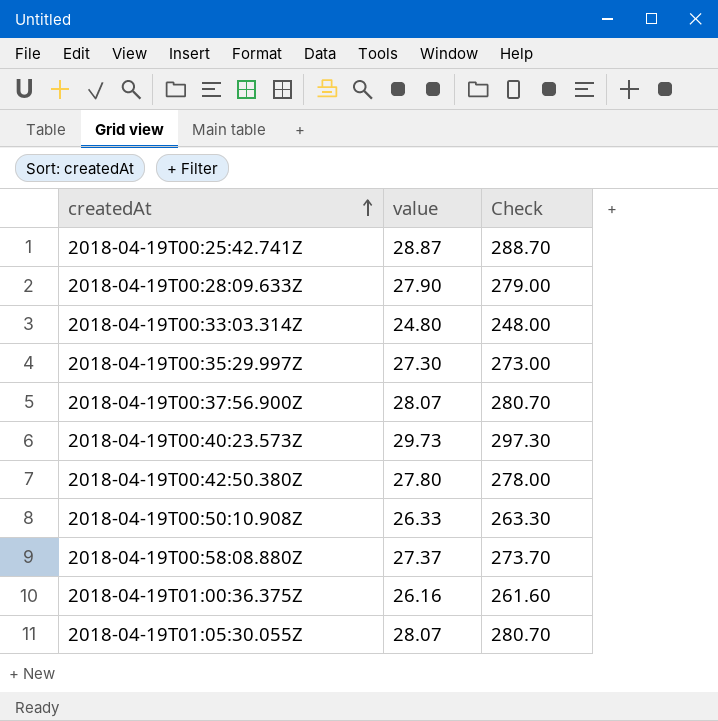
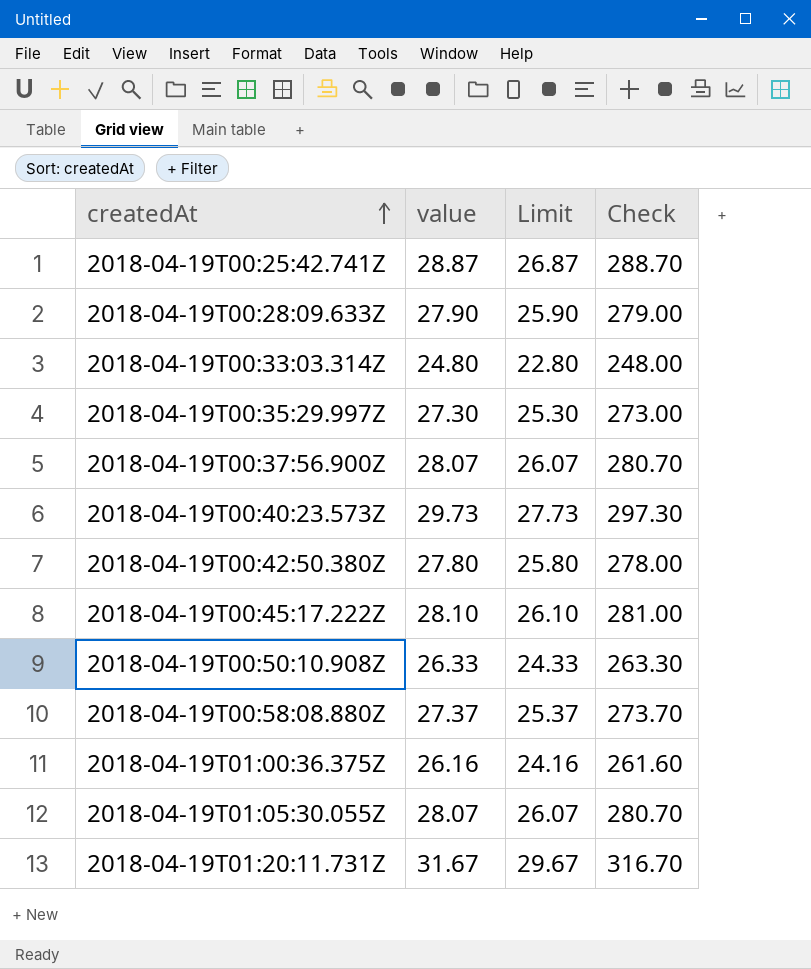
column Limit | formula: none -> [value] - 2
row 2018-04-19T00:45:17.222Z: none -> 28.10 | 26.10 | 281.00
row 2018-04-19T01:20:11.731Z: none -> 31.67 | 29.67 | 316.70

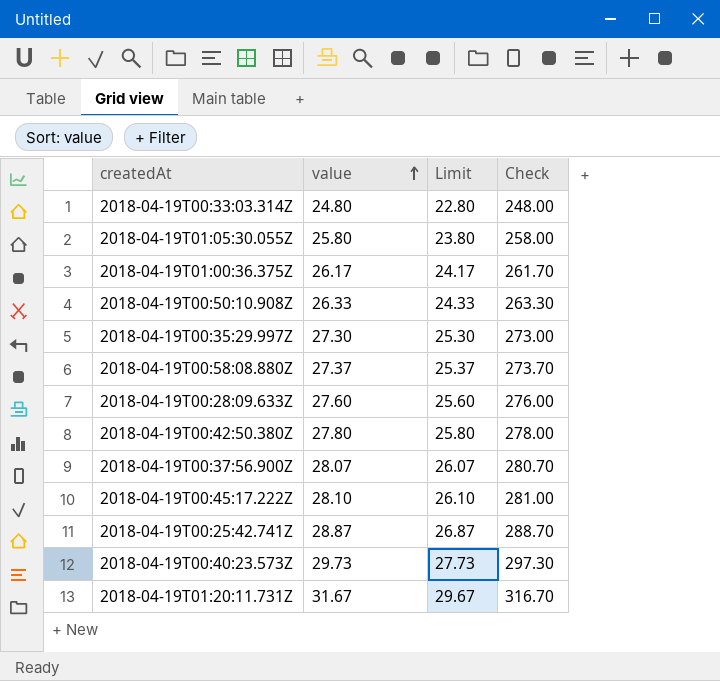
row order: createdAt ascending -> value ascending
2018-04-19T01:05:30.055Z | value: 28.07 -> 25.80
2018-04-19T01:05:30.055Z | Limit: 26.07 -> 23.80
2018-04-19T01:05:30.055Z | Check: 280.70 -> 258.00
2018-04-19T01:00:36.375Z | value: 26.16 -> 26.17
2018-04-19T01:00:36.375Z | Limit: 24.16 -> 24.17
2018-04-19T01:00:36.375Z | Check: 261.60 -> 261.70
2018-04-19T00:28:09.633Z | value: 27.90 -> 27.60
2018-04-19T00:28:09.633Z | Limit: 25.90 -> 25.60
2018-04-19T00:28:09.633Z | Check: 279.00 -> 276.00

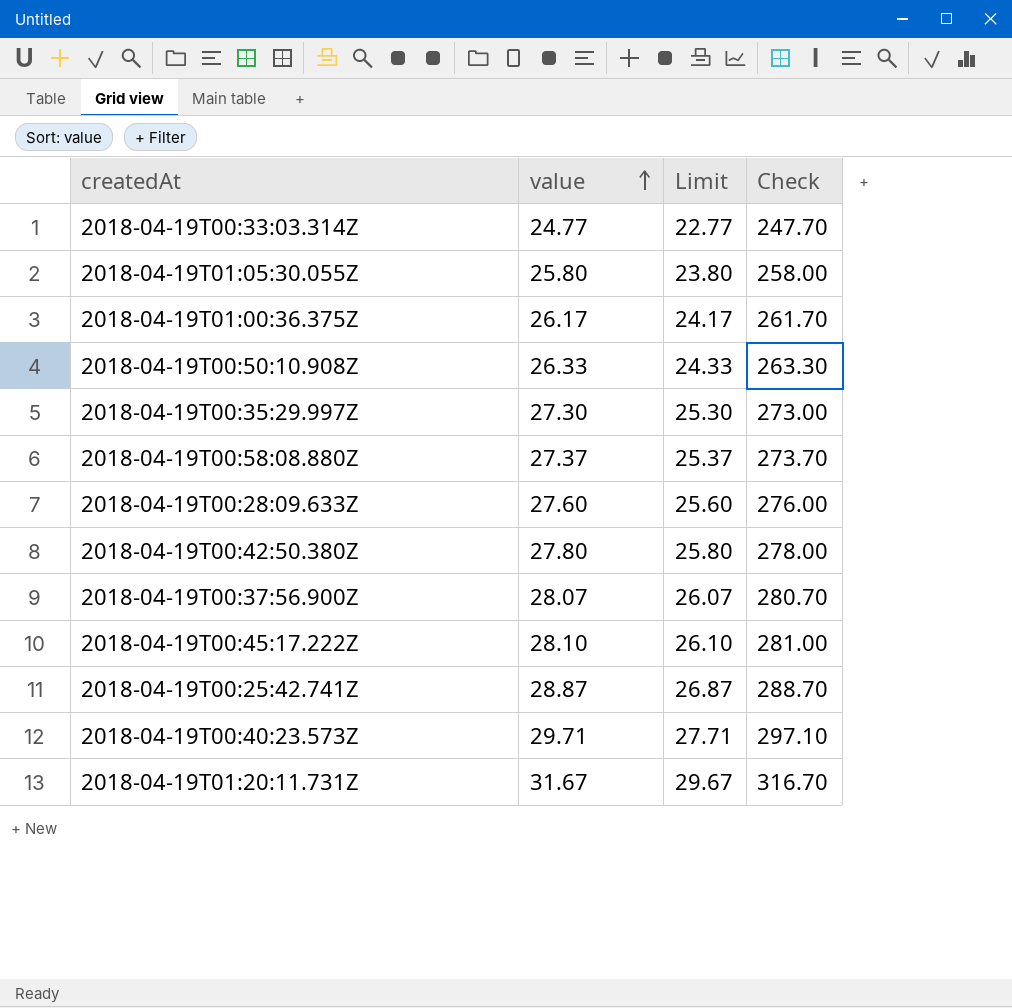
2018-04-19T00:33:03.314Z | value: 24.80 -> 24.77
2018-04-19T00:33:03.314Z | Limit: 22.80 -> 22.77
2018-04-19T00:33:03.314Z | Check: 248.00 -> 247.70
2018-04-19T00:40:23.573Z | value: 29.73 -> 29.71
2018-04-19T00:40:23.573Z | Limit: 27.73 -> 27.71
2018-04-19T00:40:23.573Z | Check: 297.30 -> 297.10

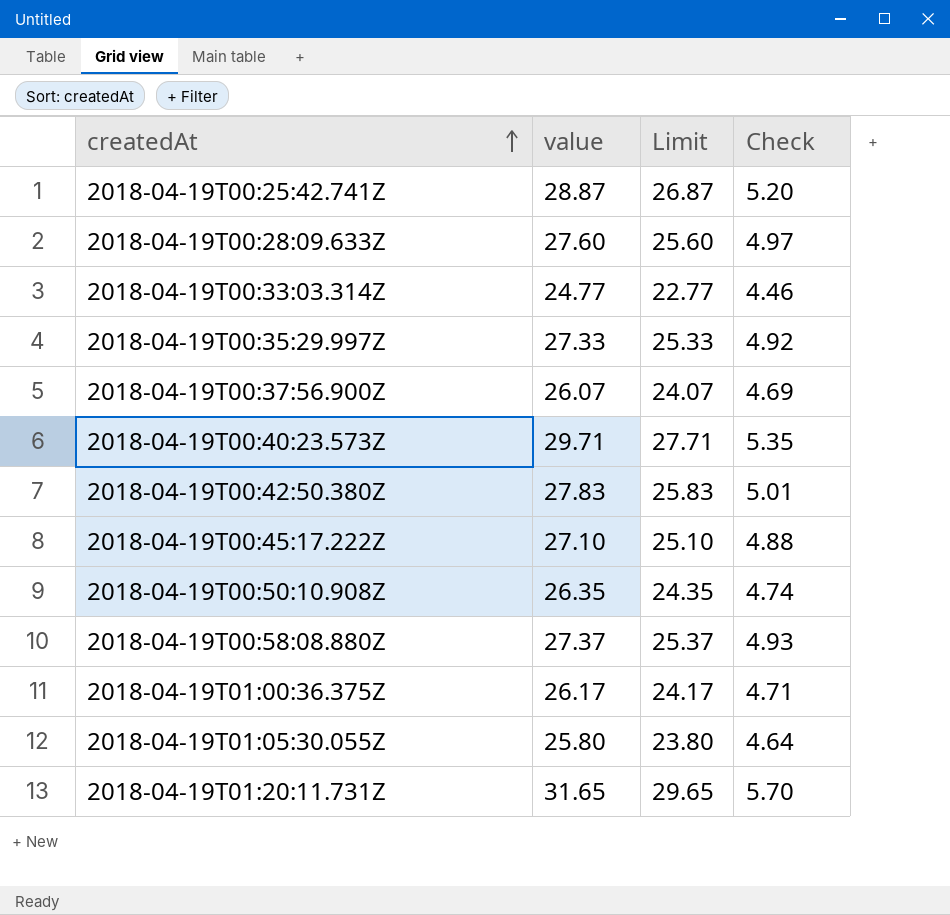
row order: value ascending -> createdAt ascending
column Check | formula: [value] * 10 -> [value] * 0.18
2018-04-19T00:35:29.997Z | value: 27.30 -> 27.33
2018-04-19T00:35:29.997Z | Limit: 25.30 -> 25.33
2018-04-19T00:37:56.900Z | value: 28.07 -> 26.07
2018-04-19T00:37:56.900Z | Limit: 26.07 -> 24.07
2018-04-19T00:42:50.380Z | value: 27.80 -> 27.83
2018-04-19T00:42:50.380Z | Limit: 25.80 -> 25.83
2018-04-19T00:45:17.222Z | value: 28.10 -> 27.10
2018-04-19T00:45:17.222Z | Limit: 26.10 -> 25.10
2018-04-19T00:50:10.908Z | value: 26.33 -> 26.35
2018-04-19T00:50:10.908Z | Limit: 24.33 -> 24.35
2018-04-19T01:20:11.731Z | value: 31.67 -> 31.65
2018-04-19T01:20:11.731Z | Limit: 29.67 -> 29.65

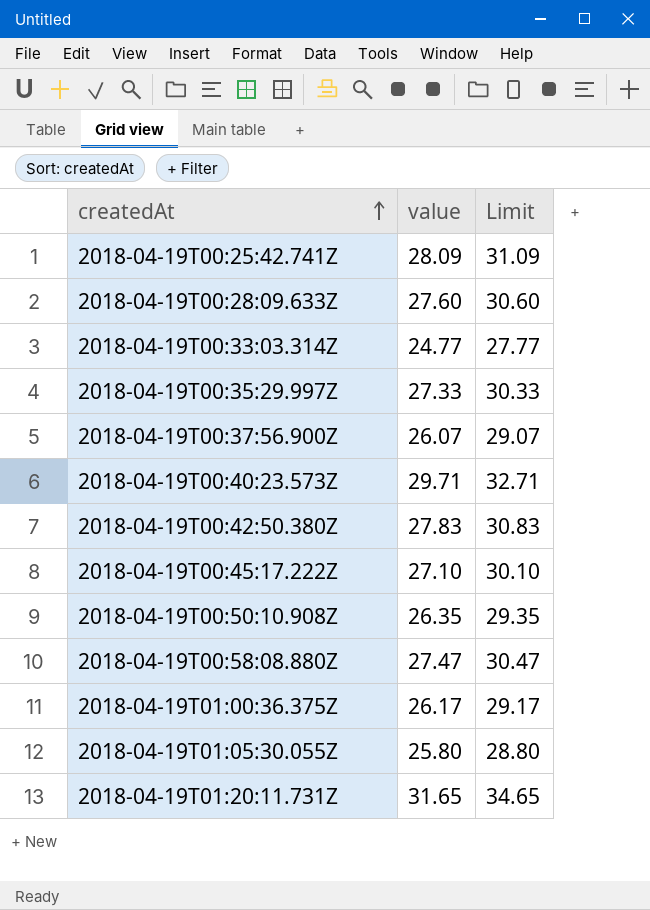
column Check | formula: [value] * 0.18 -> none
column Limit | formula: [value] - 2 -> [value] + 3
2018-04-19T00:25:42.741Z | value: 28.87 -> 28.09
2018-04-19T00:58:08.880Z | value: 27.37 -> 27.47

